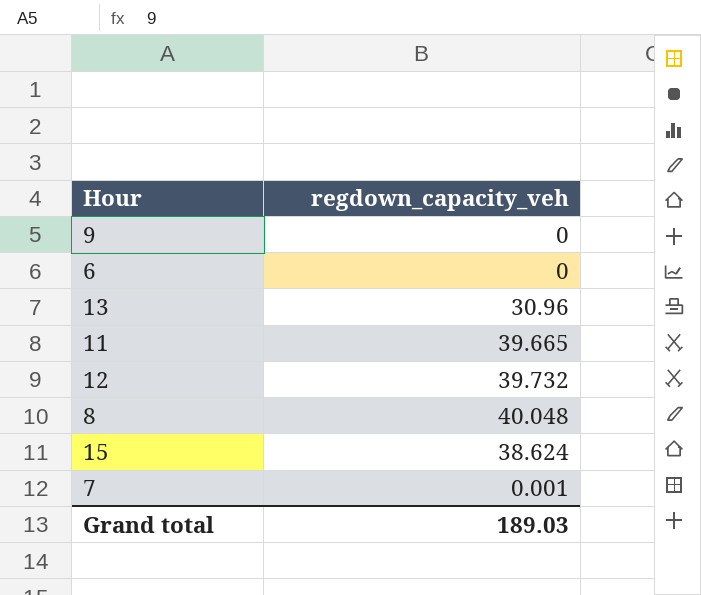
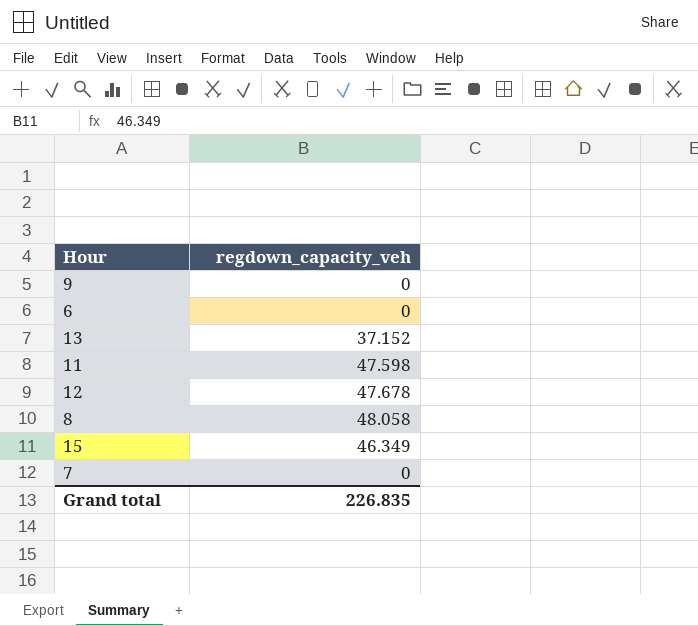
13 | regdown_capacity_veh: 30.96 -> 37.152
11 | regdown_capacity_veh: 39.665 -> 47.598
12 | regdown_capacity_veh: 39.732 -> 47.678
8 | regdown_capacity_veh: 40.048 -> 48.058
15 | regdown_capacity_veh: 38.624 -> 46.349
7 | regdown_capacity_veh: 0.001 -> 0
Grand total | regdown_capacity_veh: 189.03 -> 226.835

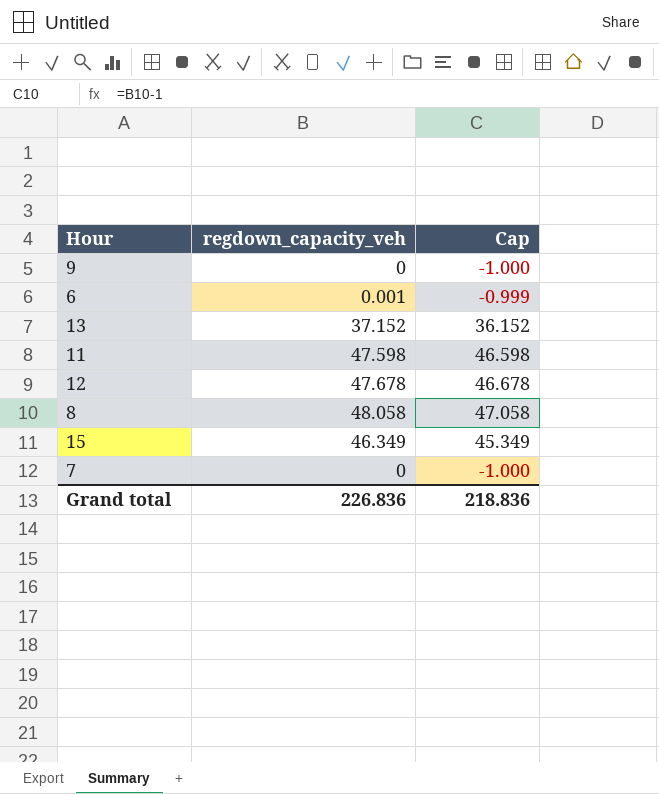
column Cap | formula: none -> [regdown_capacity_veh] - 1
6 | regdown_capacity_veh: 0 -> 0.001
Grand total | regdown_capacity_veh: 226.835 -> 226.836

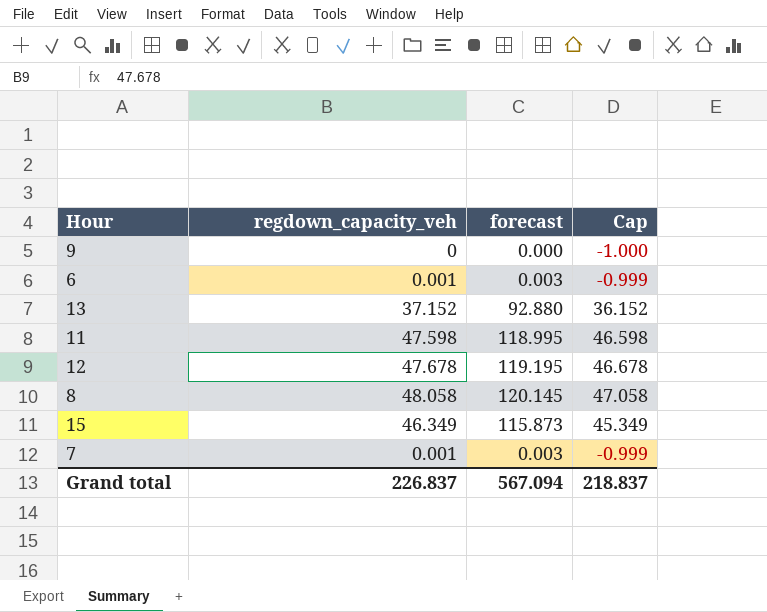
column forecast | formula: none -> [regdown_capacity_veh] * 2.5
7 | regdown_capacity_veh: 0 -> 0.001
7 | Cap: -1.000 -> -0.999
Grand total | regdown_capacity_veh: 226.836 -> 226.837
Grand total | Cap: 218.836 -> 218.837

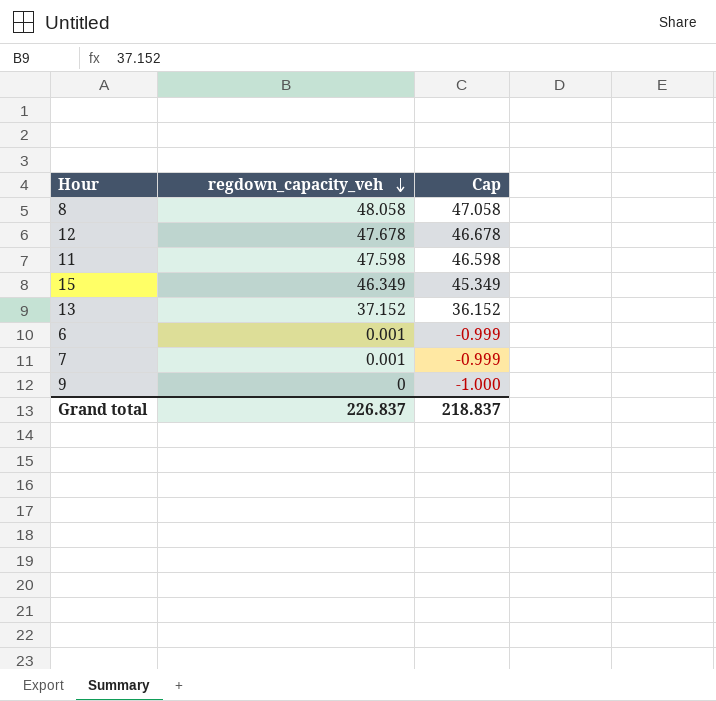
row order: none -> regdown_capacity_veh descending
column forecast | formula: [regdown_capacity_veh] * 2.5 -> none

